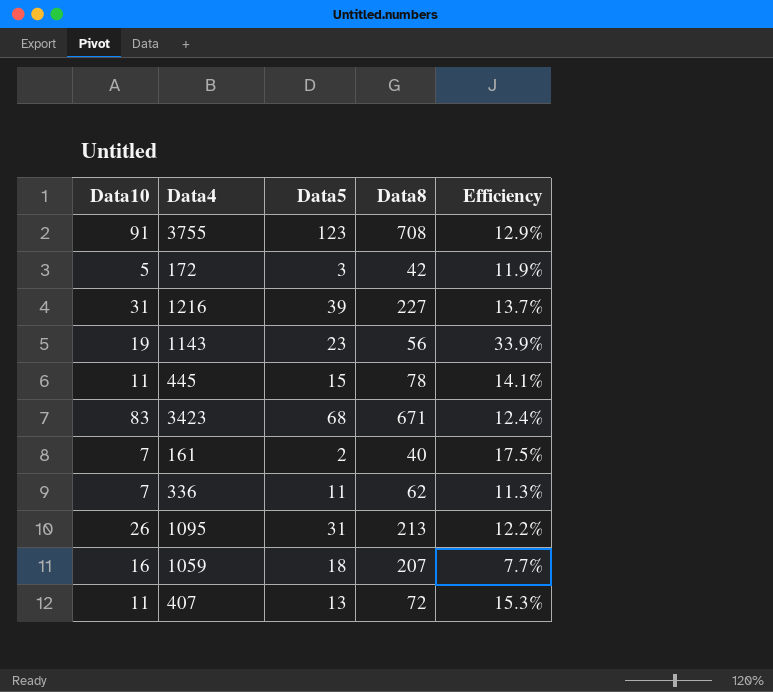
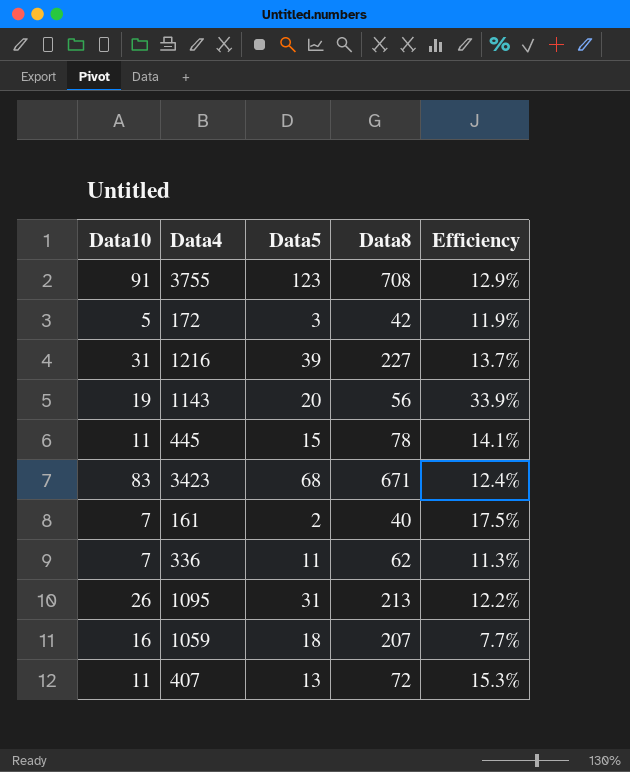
1143 | Data5: 23 -> 20

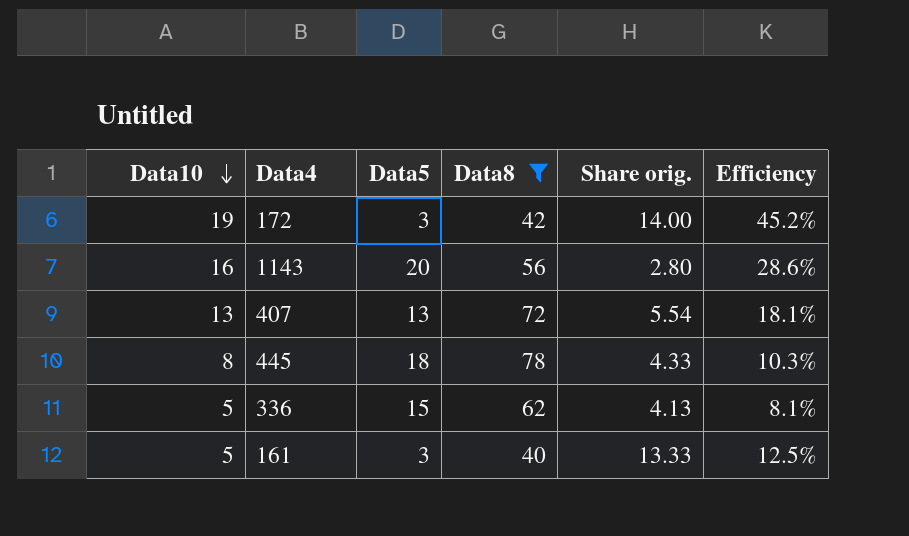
filter: none -> Data8 <= 78
row order: none -> Data10 descending
column Share orig. | formula: none -> [Data8] / [Data5]
172 | Data10: 5 -> 19
172 | Efficiency: 11.9% -> 45.2%
1143 | Data10: 19 -> 16
1143 | Efficiency: 33.9% -> 28.6%
407 | Data10: 11 -> 13
407 | Efficiency: 15.3% -> 18.1%
445 | Data10: 11 -> 8
445 | Data5: 15 -> 18
445 | Efficiency: 14.1% -> 10.3%
336 | Data10: 7 -> 5
336 | Data5: 11 -> 15
336 | Efficiency: 11.3% -> 8.1%
161 | Data10: 7 -> 5
161 | Data5: 2 -> 3
161 | Efficiency: 17.5% -> 12.5%

